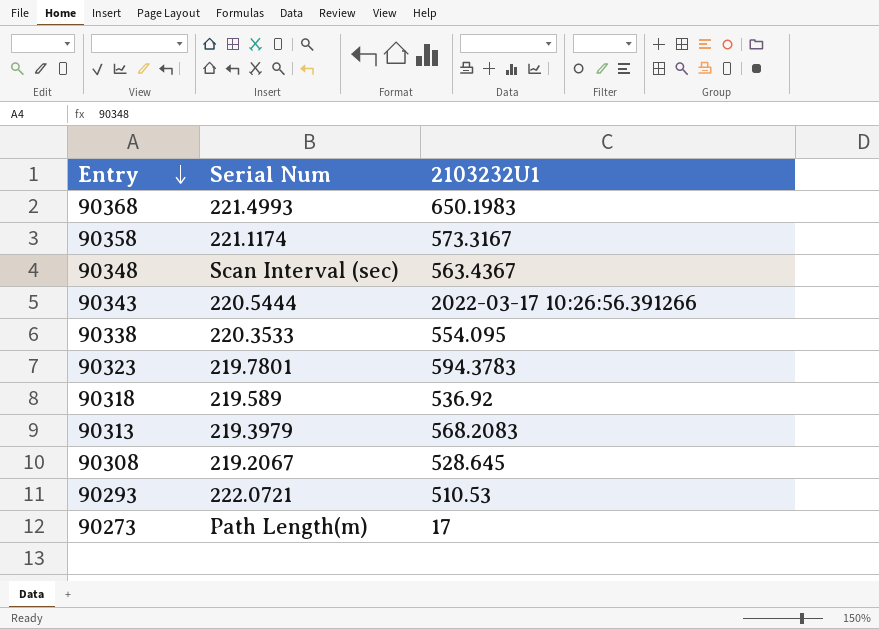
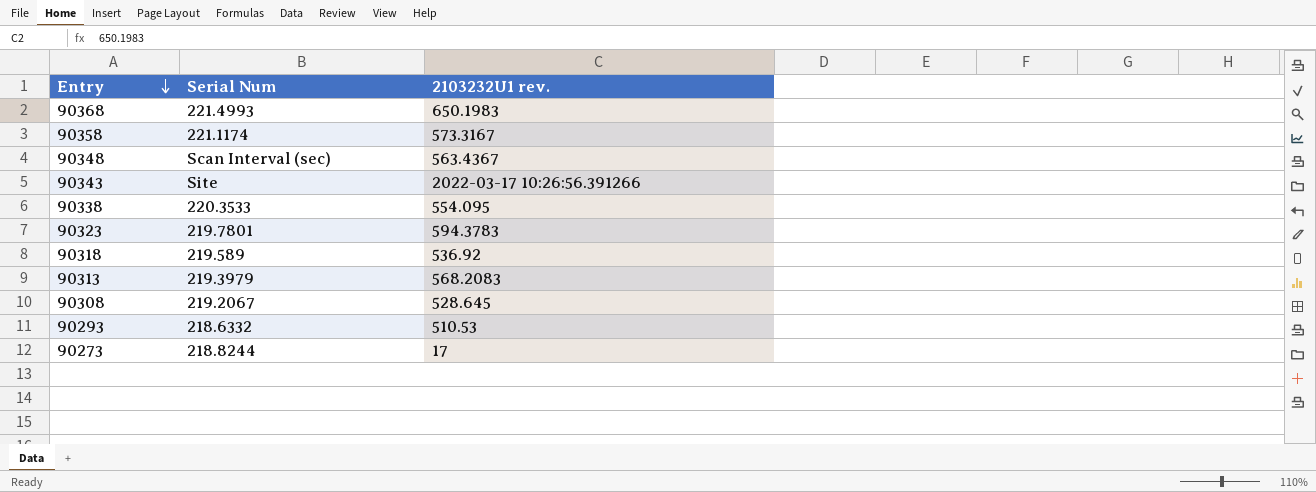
column name: 2103232U1 -> 2103232U1 rev.
90343 | Serial Num: 220.5444 -> Site
90293 | Serial Num: 222.0721 -> 218.6332
90273 | Serial Num: Path Length(m) -> 218.8244

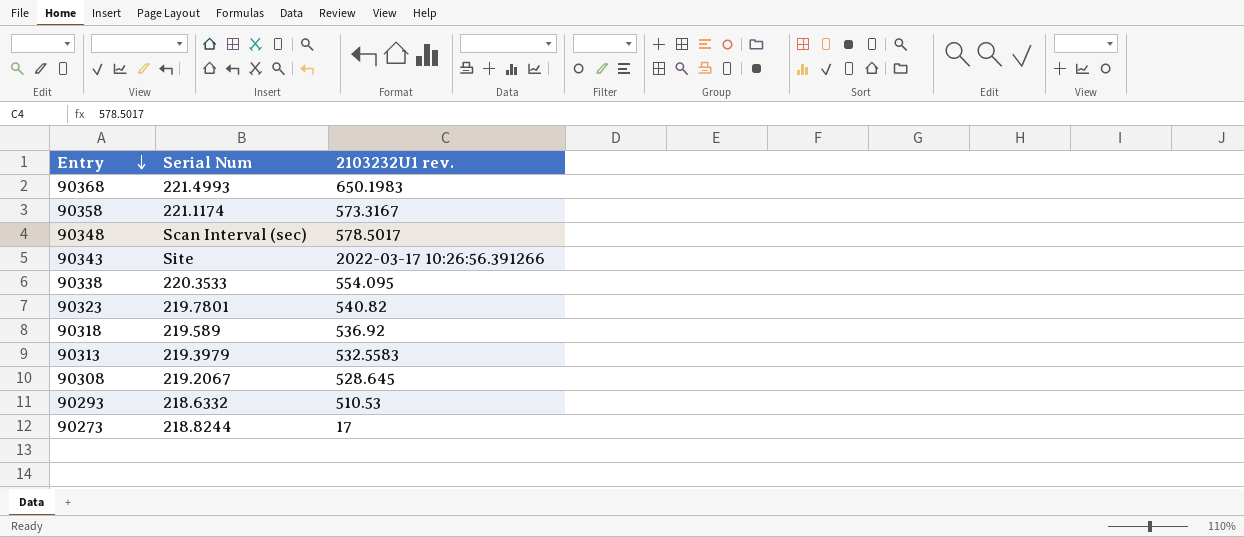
90348 | 2103232U1 rev.: 563.4367 -> 578.5017
90323 | 2103232U1 rev.: 594.3783 -> 540.82
90313 | 2103232U1 rev.: 568.2083 -> 532.5583

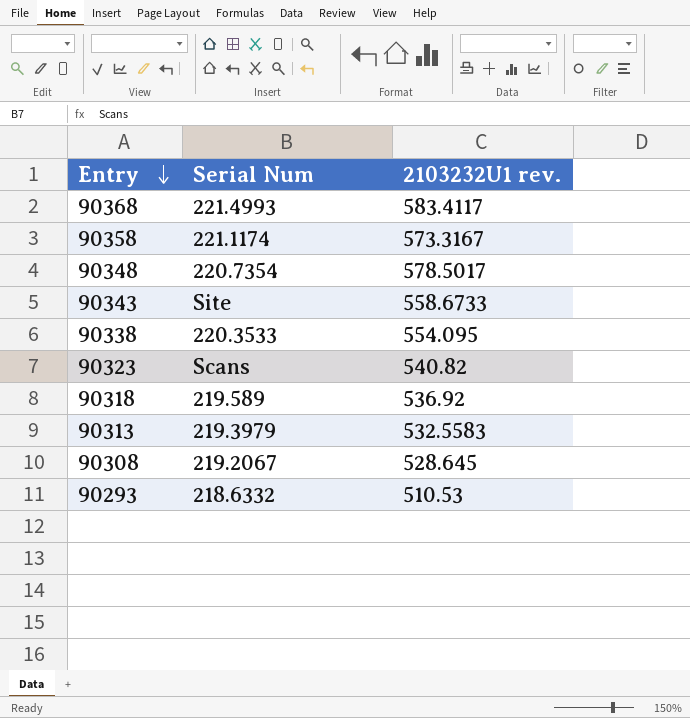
row 90273: 218.8244 | 17 -> none
90368 | 2103232U1 rev.: 650.1983 -> 583.4117
90348 | Serial Num: Scan Interval (sec) -> 220.7354
90343 | 2103232U1 rev.: 2022-03-17 10:26:56.391266 -> 558.6733
90323 | Serial Num: 219.7801 -> Scans

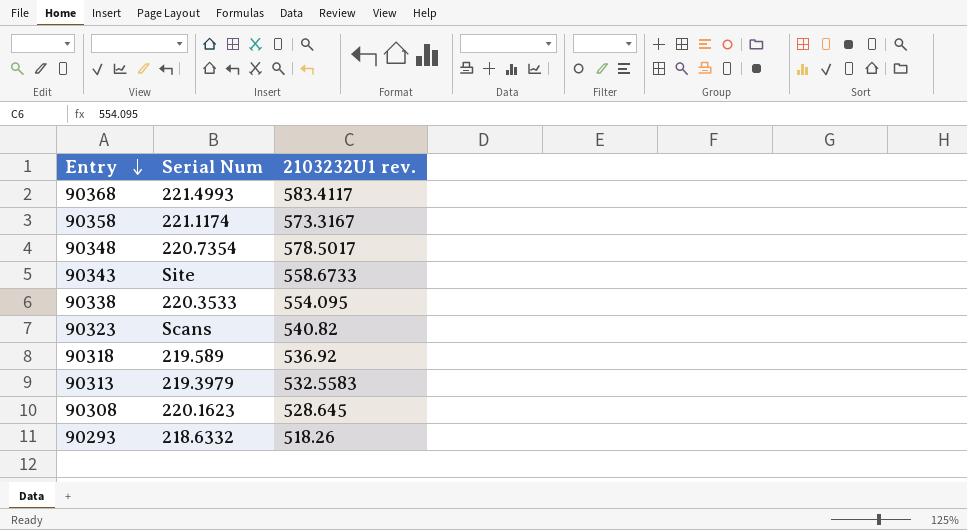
90308 | Serial Num: 219.2067 -> 220.1623
90293 | 2103232U1 rev.: 510.53 -> 518.26

